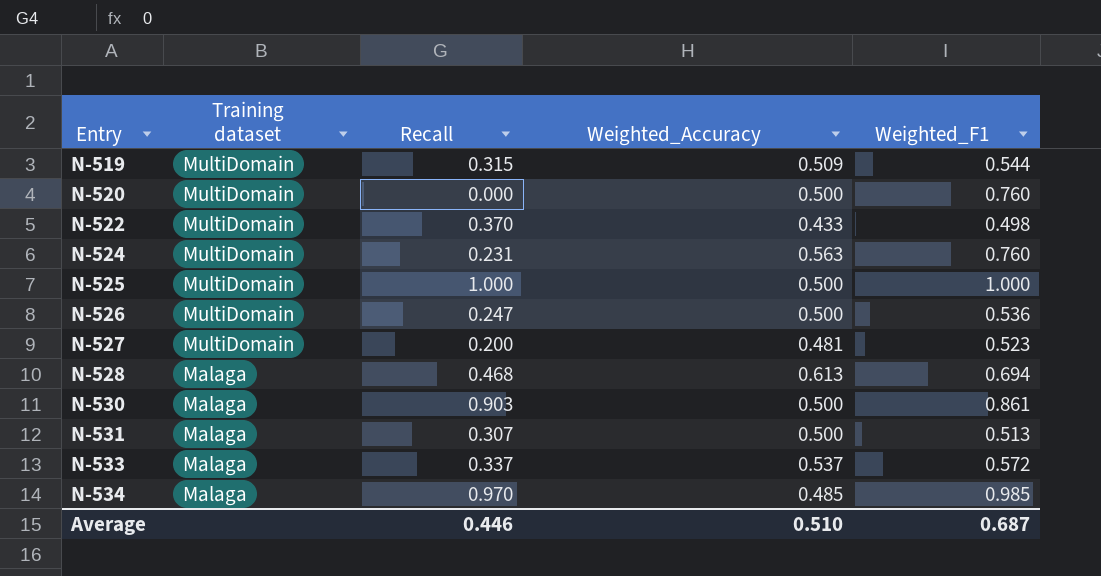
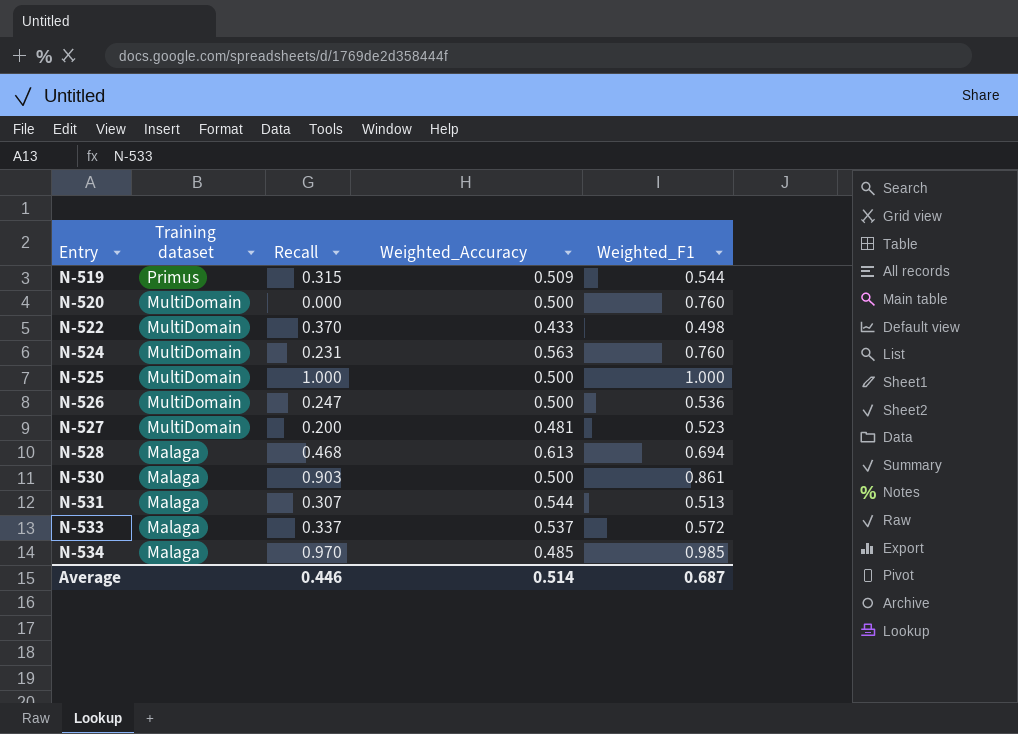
N-519 | Training dataset: MultiDomain -> Primus
N-531 | Weighted_Accuracy: 0.500 -> 0.544
Average | Weighted_Accuracy: 0.510 -> 0.514

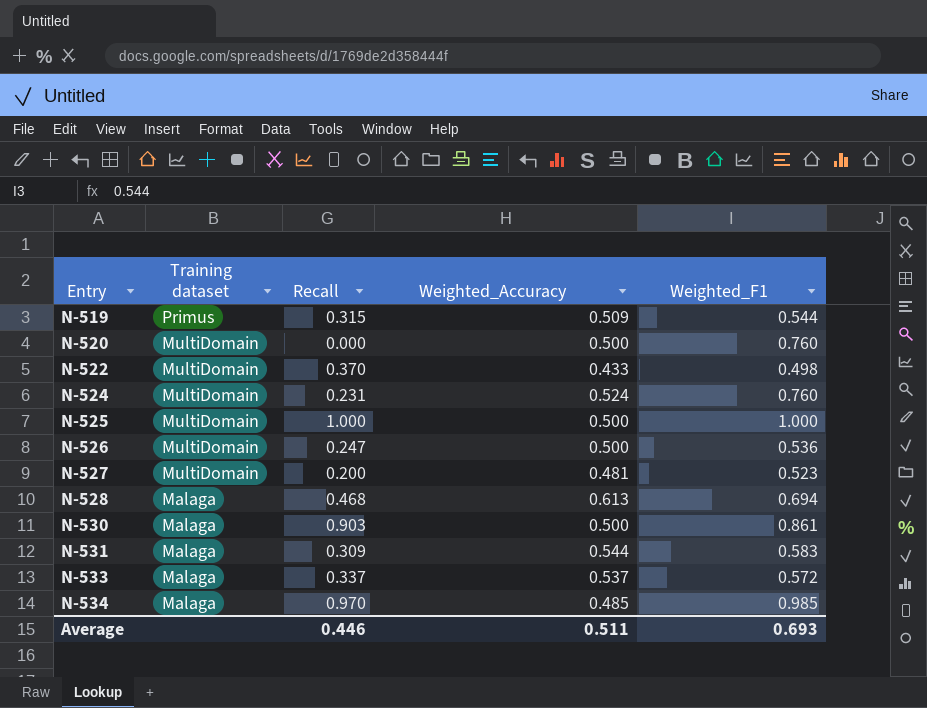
N-524 | Weighted_Accuracy: 0.563 -> 0.524
N-531 | Recall: 0.307 -> 0.309
N-531 | Weighted_F1: 0.513 -> 0.583
Average | Weighted_Accuracy: 0.514 -> 0.511
Average | Weighted_F1: 0.687 -> 0.693

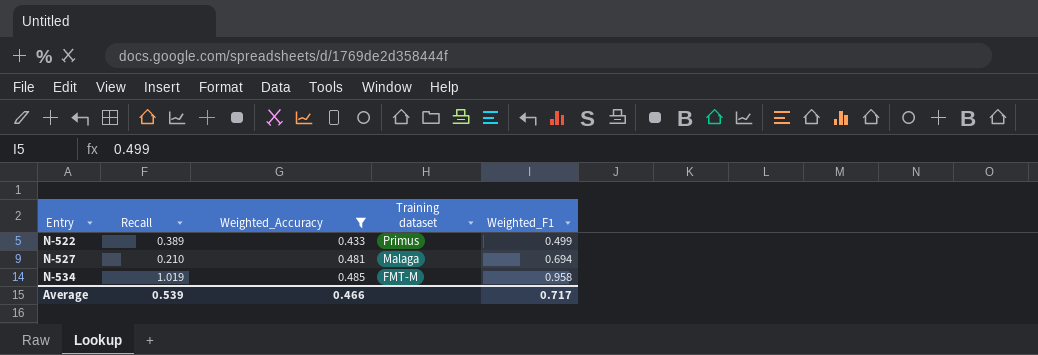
filter: none -> Weighted_Accuracy <= 0.485
column Training dataset | position: 2 -> 4
N-522 | Recall: 0.370 -> 0.389
N-522 | Training dataset: MultiDomain -> Primus
N-522 | Weighted_F1: 0.498 -> 0.499
N-527 | Recall: 0.200 -> 0.210
N-527 | Training dataset: MultiDomain -> Malaga
N-527 | Weighted_F1: 0.523 -> 0.694
N-534 | Recall: 0.970 -> 1.019
N-534 | Training dataset: Malaga -> FMT-M
N-534 | Weighted_F1: 0.985 -> 0.958
Average | Recall: 0.446 -> 0.539
Average | Weighted_Accuracy: 0.511 -> 0.466
Average | Weighted_F1: 0.693 -> 0.717

